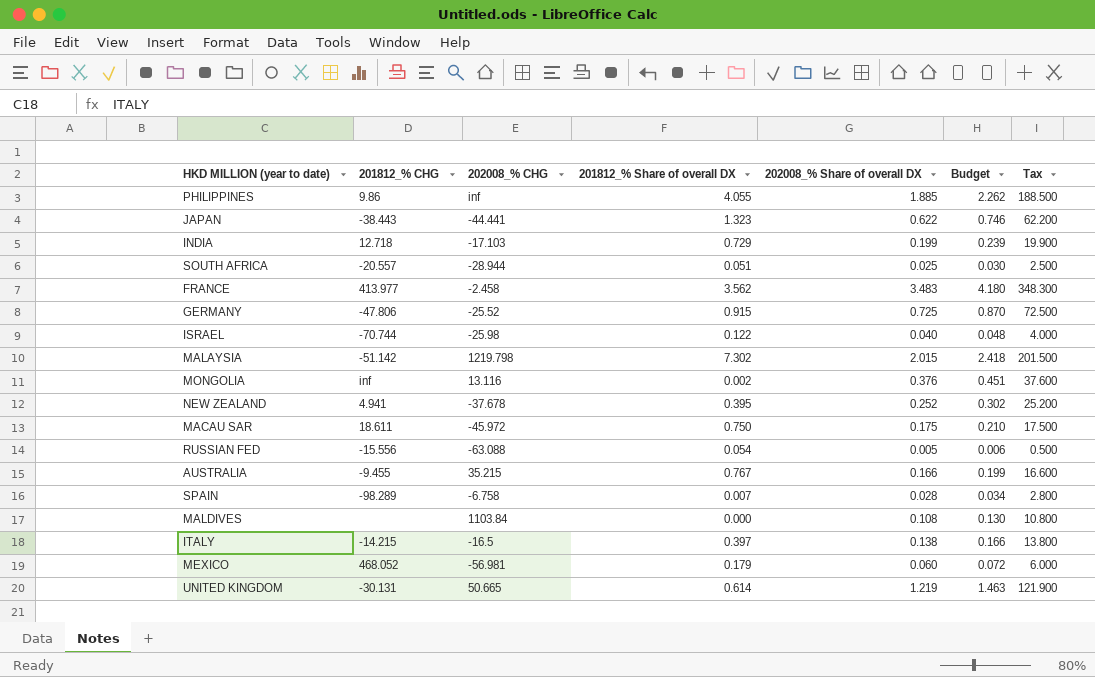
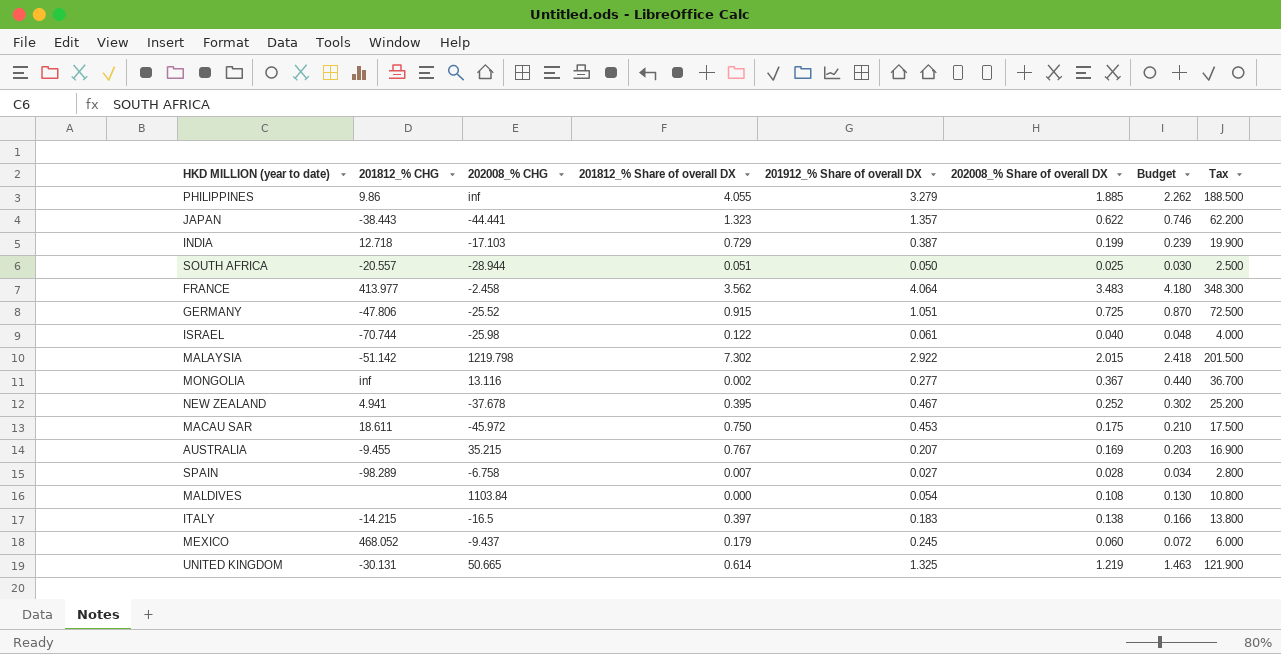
column 201912_% Share of overall DX | position: none -> 5
row RUSSIAN FED: -15.556 | -63.088 | 0.054 | 0.005 | 0.006 | 0.500 -> none
MONGOLIA | 202008_% Share of overall DX: 0.376 -> 0.367
MONGOLIA | Budget: 0.451 -> 0.440
MONGOLIA | Tax: 37.600 -> 36.700
AUSTRALIA | 202008_% Share of overall DX: 0.166 -> 0.169
AUSTRALIA | Budget: 0.199 -> 0.203
AUSTRALIA | Tax: 16.600 -> 16.900
MEXICO | 202008_% CHG: -56.981 -> -9.437

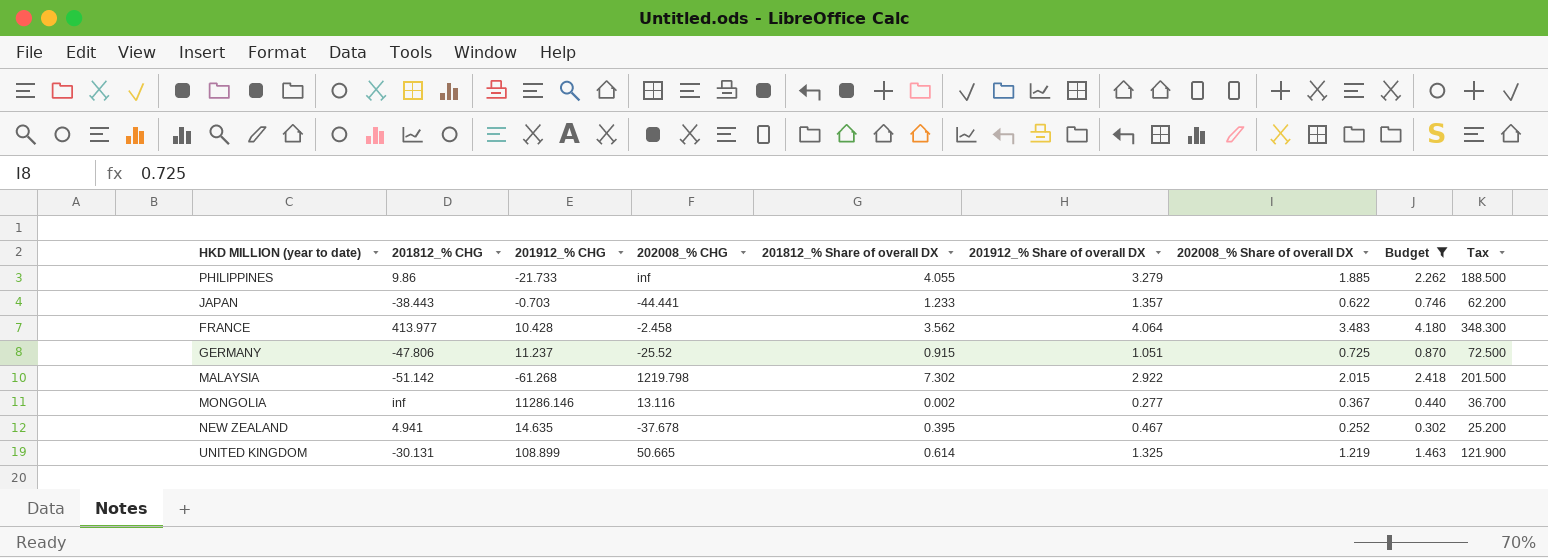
filter: none -> Budget >= 0.302
column 201912_% CHG | position: none -> 3
JAPAN | 201812_% Share of overall DX: 1.323 -> 1.233

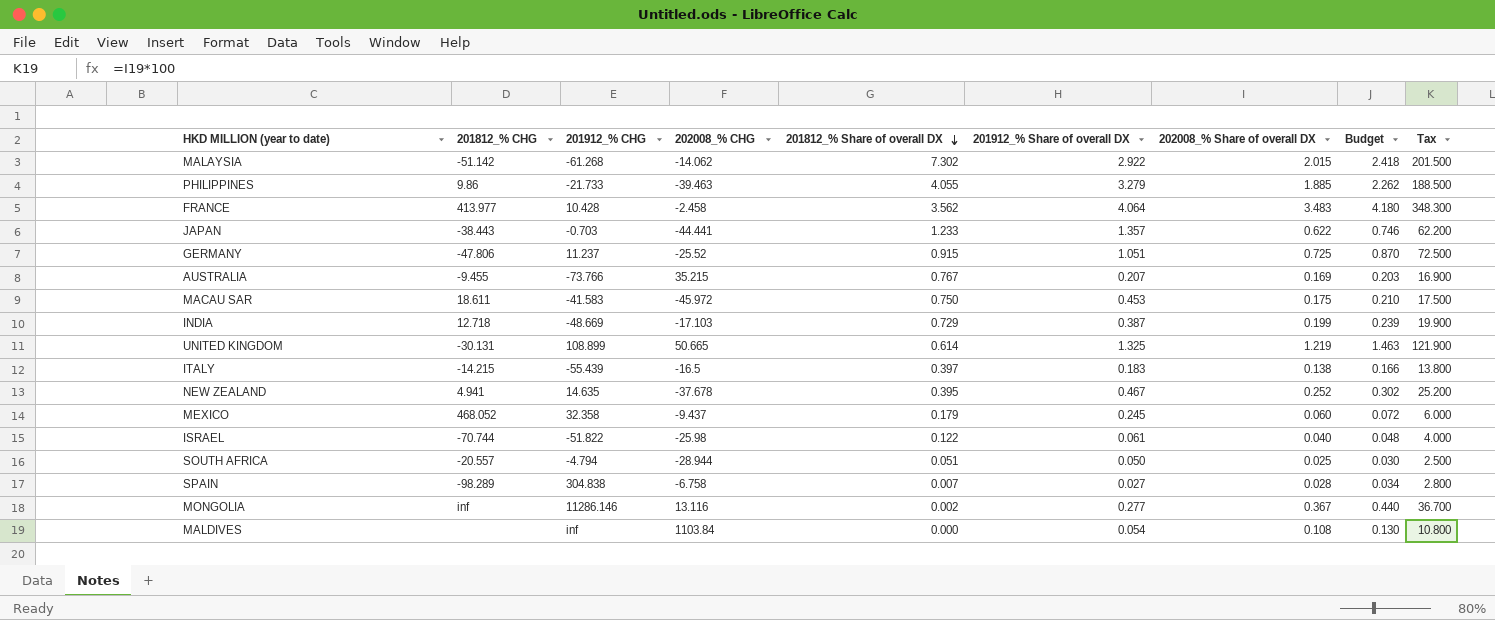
filter: Budget >= 0.302 -> none
row order: none -> 201812_% Share of overall DX descending
MALAYSIA | 202008_% CHG: 1219.798 -> -14.062
PHILIPPINES | 202008_% CHG: inf -> -39.463

